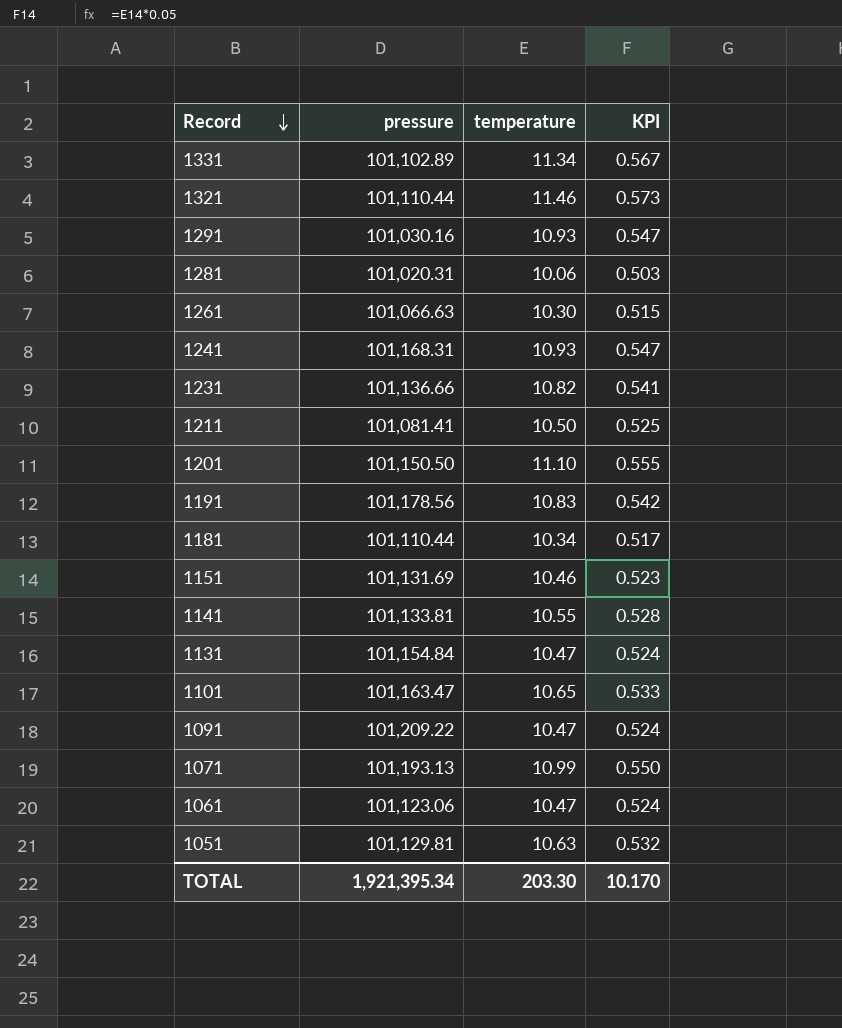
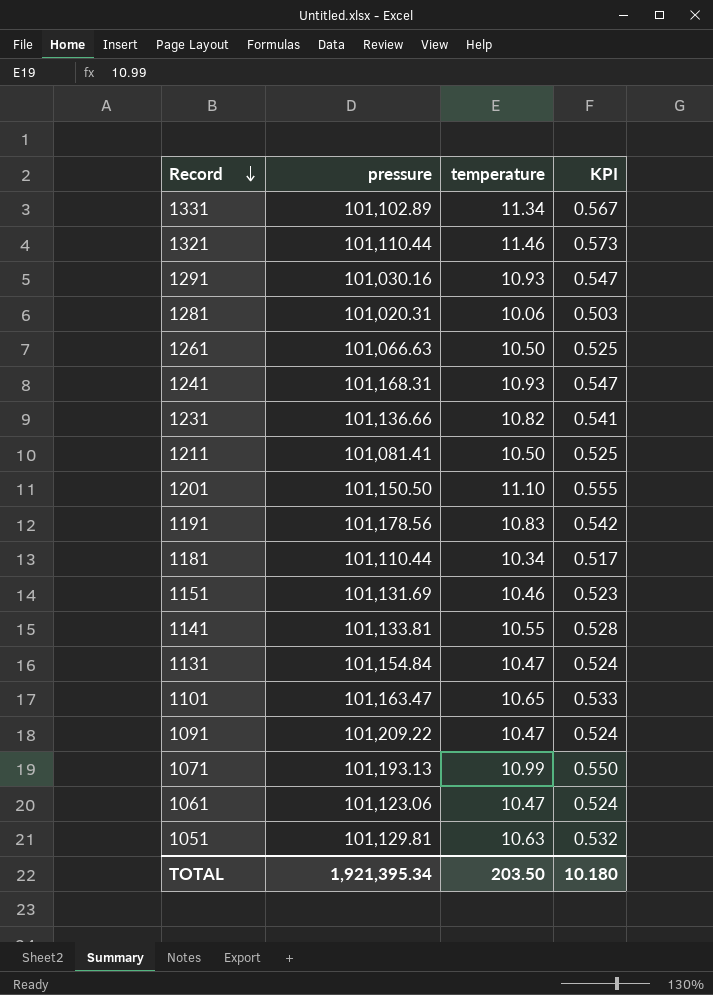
1261 | temperature: 10.30 -> 10.50
1261 | KPI: 0.515 -> 0.525
TOTAL | temperature: 203.30 -> 203.50
TOTAL | KPI: 10.170 -> 10.180

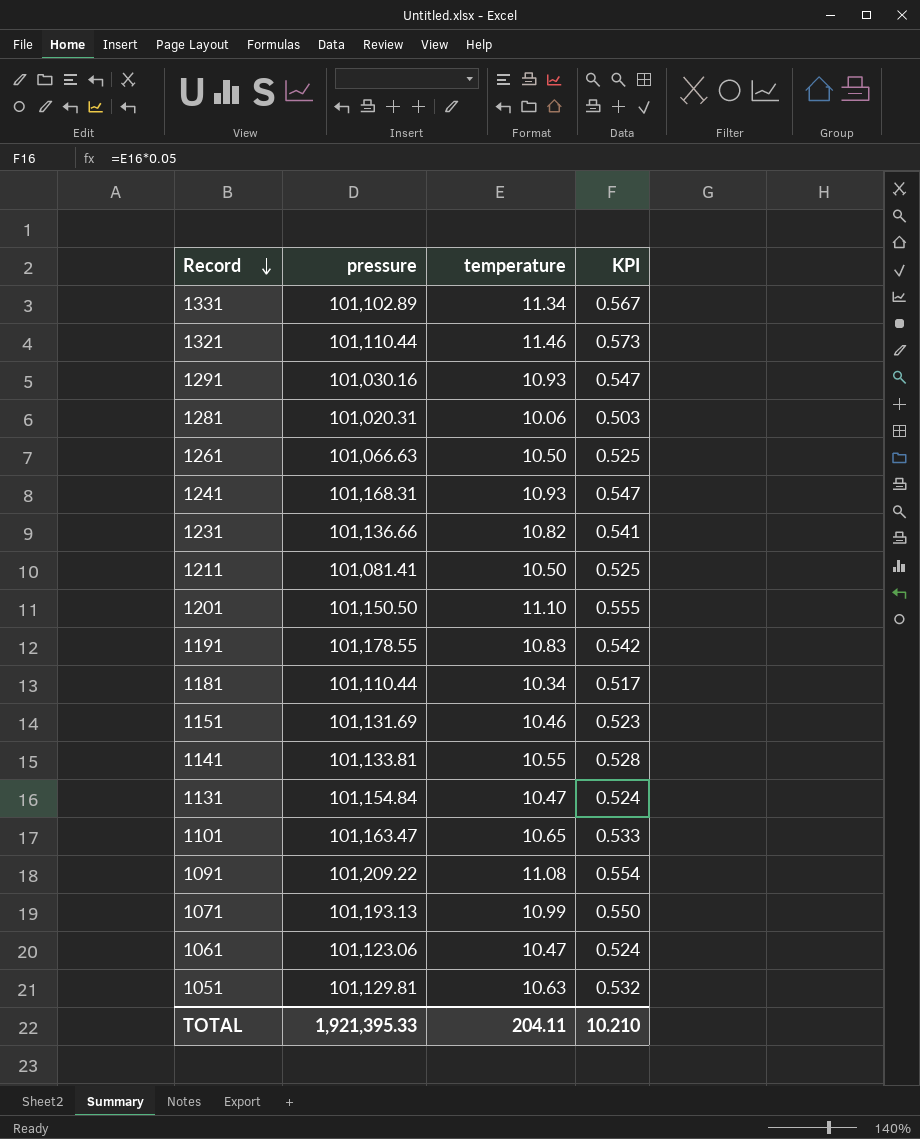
1191 | pressure: 101,178.56 -> 101,178.55
1091 | temperature: 10.47 -> 11.08
1091 | KPI: 0.524 -> 0.554
TOTAL | pressure: 1,921,395.34 -> 1,921,395.33
TOTAL | temperature: 203.50 -> 204.11
TOTAL | KPI: 10.180 -> 10.210

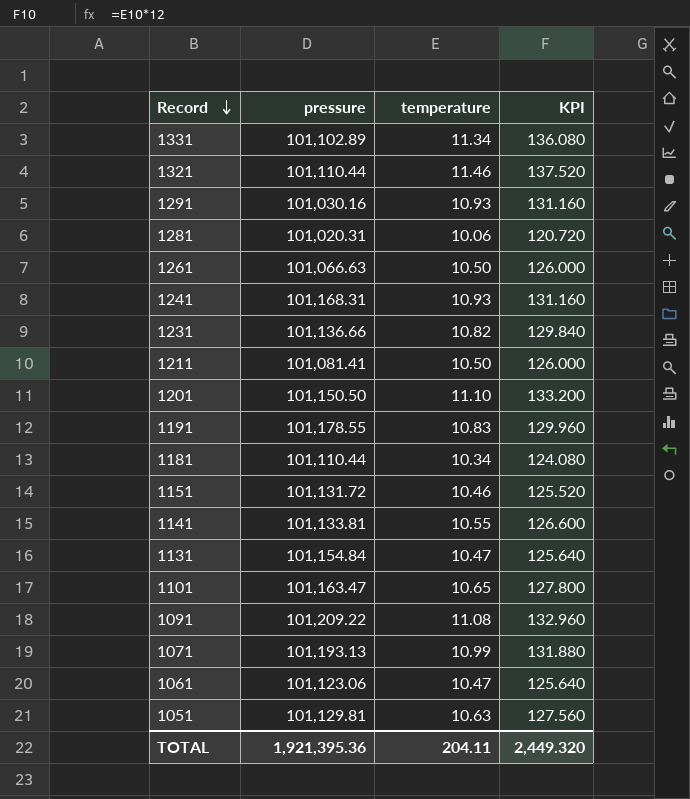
column KPI | formula: [temperature] * 0.05 -> [temperature] * 12
1151 | pressure: 101,131.69 -> 101,131.72
TOTAL | pressure: 1,921,395.33 -> 1,921,395.36
TOTAL | KPI: 10.210 -> 2,449.320

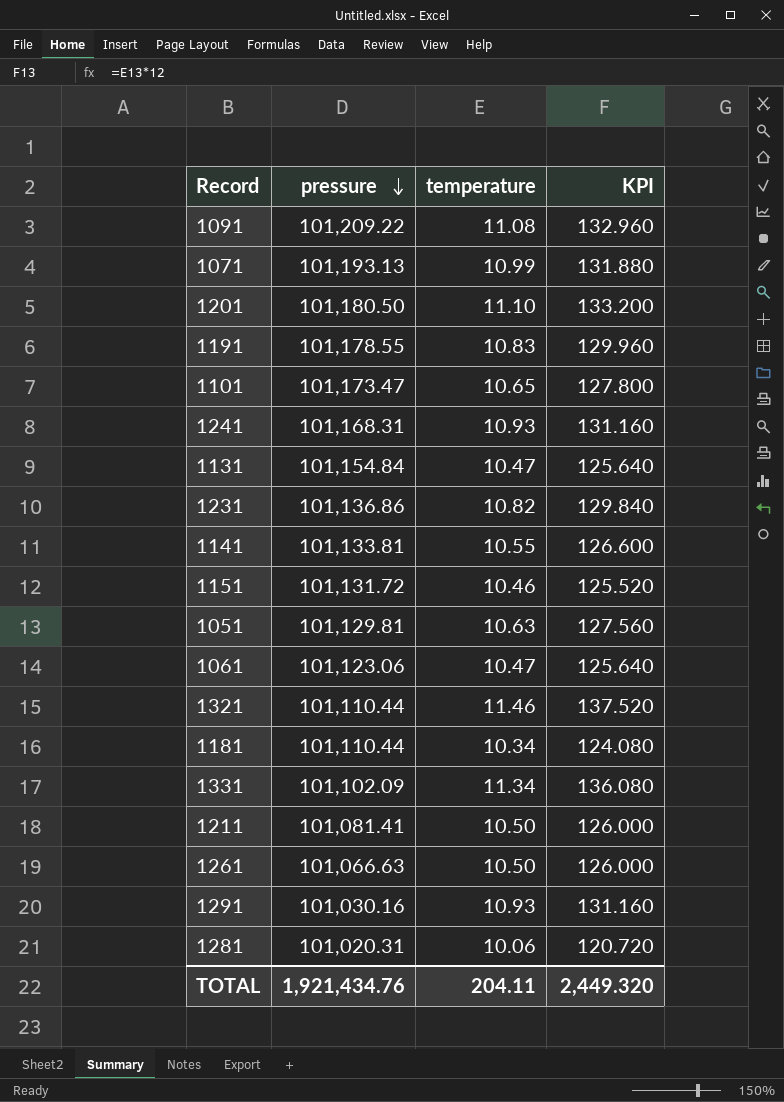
row order: Record descending -> pressure descending
1201 | pressure: 101,150.50 -> 101,180.50
1101 | pressure: 101,163.47 -> 101,173.47
1231 | pressure: 101,136.66 -> 101,136.86
1331 | pressure: 101,102.89 -> 101,102.09
TOTAL | pressure: 1,921,395.36 -> 1,921,434.76

